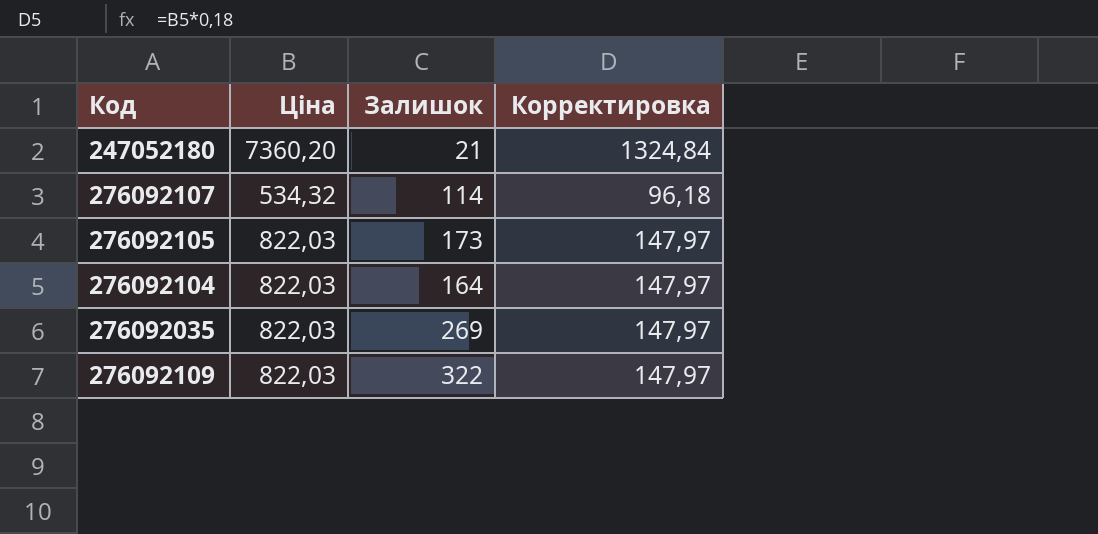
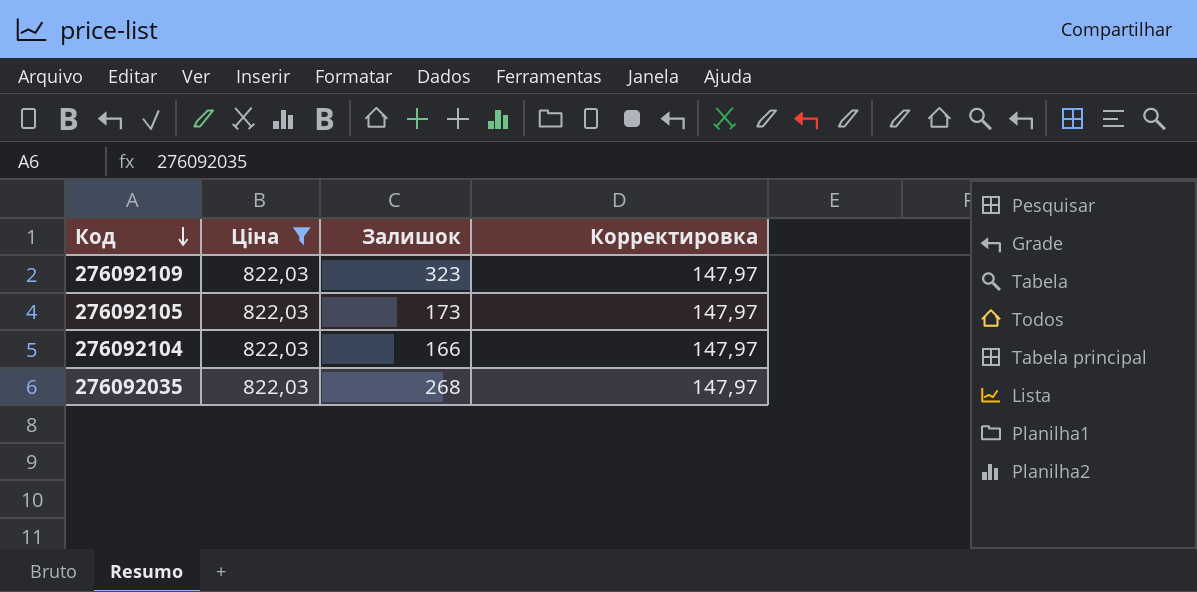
filter: none -> Ціна = 822,03
row order: none -> Код descending
276092109 | Залишок: 322 -> 323
276092104 | Залишок: 164 -> 166
276092035 | Залишок: 269 -> 268

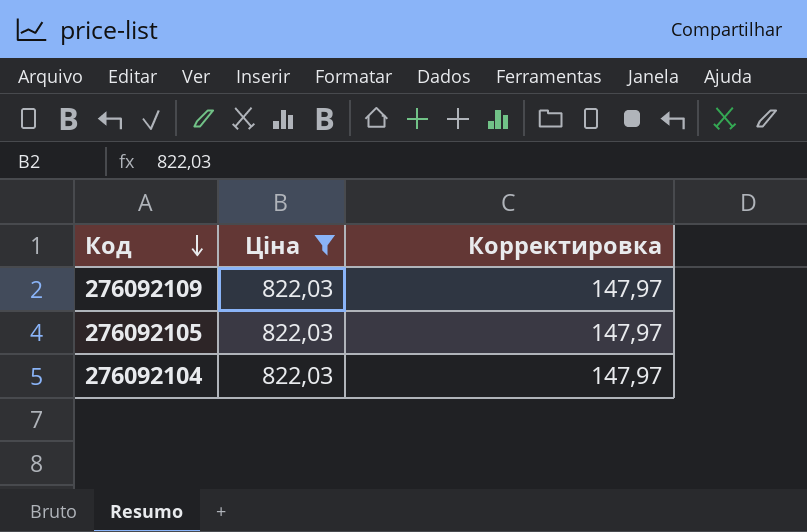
column Залишок | position: 3 -> none
row 276092035: 822,03 | 268 | 147,97 -> none

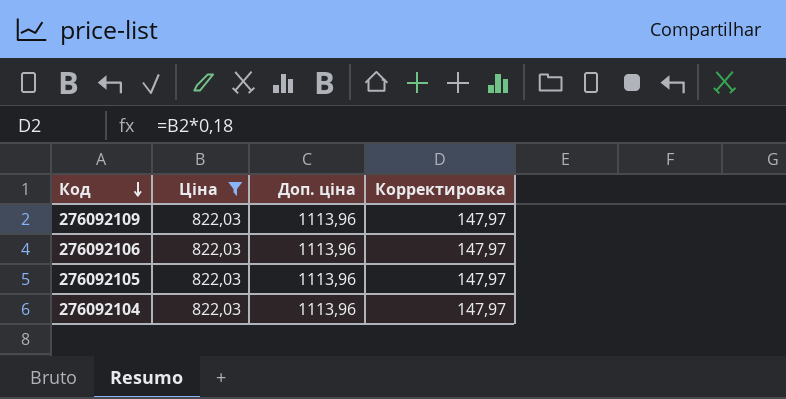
column Доп. ціна | position: none -> 3
row 276092106: none -> 822,03 | 1113,96 | 147,97

